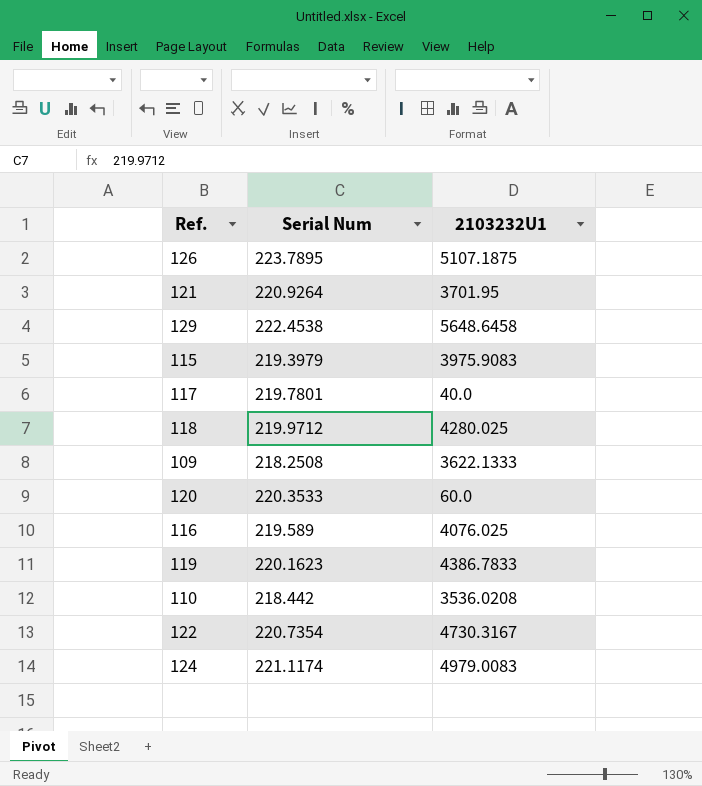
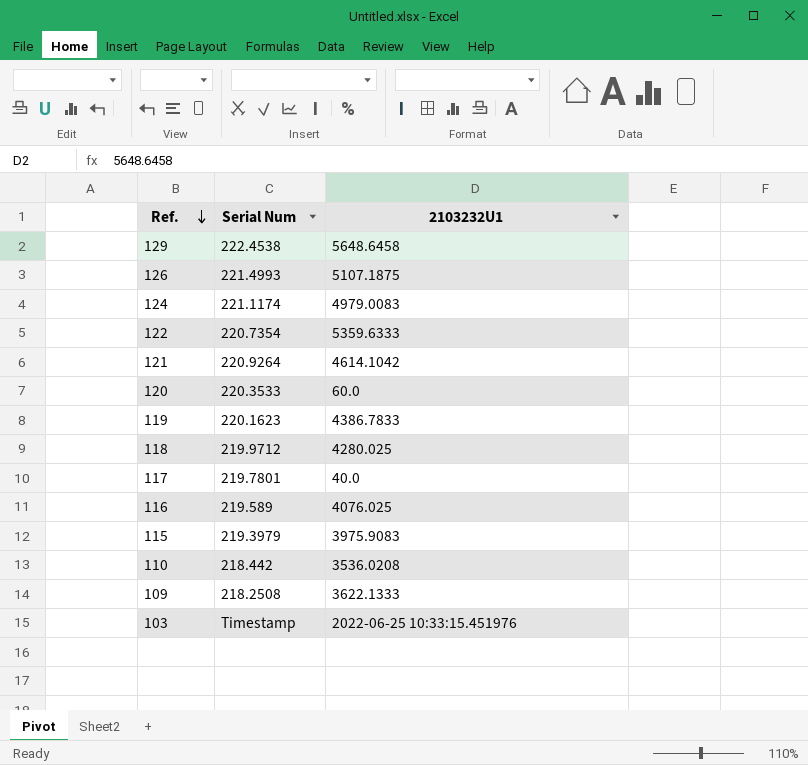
row order: none -> Ref. descending
126 | Serial Num: 223.7895 -> 221.4993
122 | 2103232U1: 4730.3167 -> 5359.6333
121 | 2103232U1: 3701.95 -> 4614.1042
row 103: none -> Timestamp | 2022-06-25 10:33:15.451976

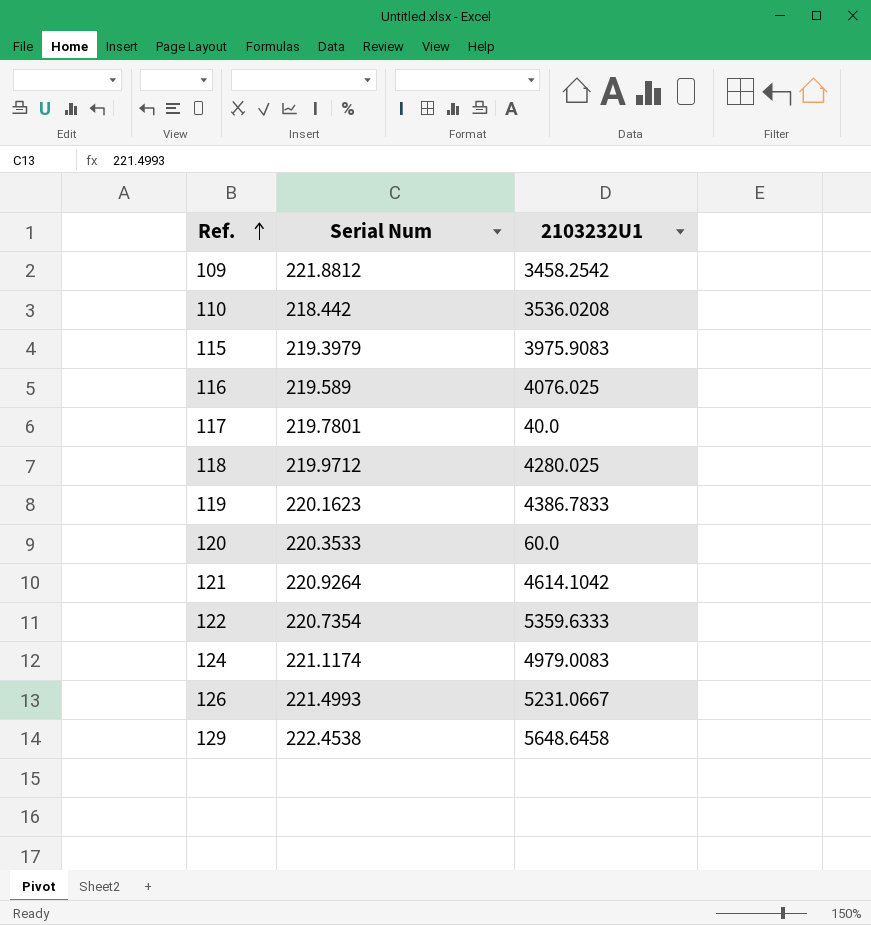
row order: Ref. descending -> Ref. ascending
row 103: Timestamp | 2022-06-25 10:33:15.451976 -> none
109 | Serial Num: 218.2508 -> 221.8812
109 | 2103232U1: 3622.1333 -> 3458.2542
126 | 2103232U1: 5107.1875 -> 5231.0667

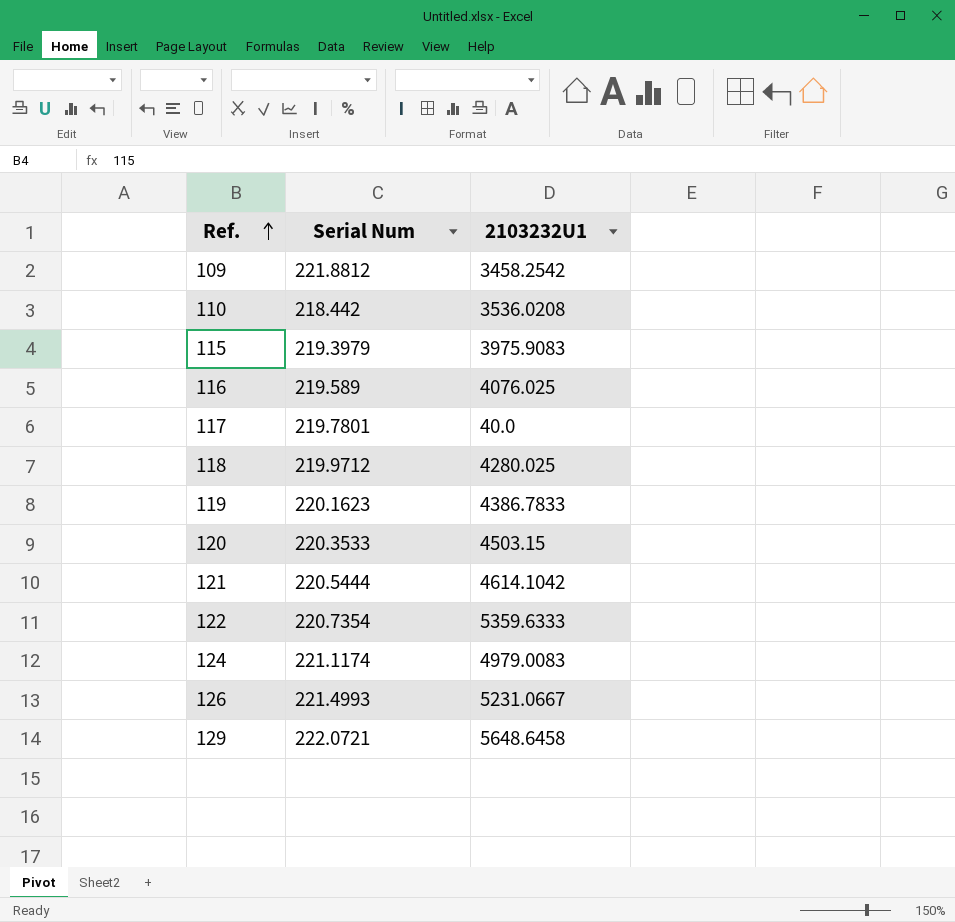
120 | 2103232U1: 60.0 -> 4503.15
121 | Serial Num: 220.9264 -> 220.5444
129 | Serial Num: 222.4538 -> 222.0721

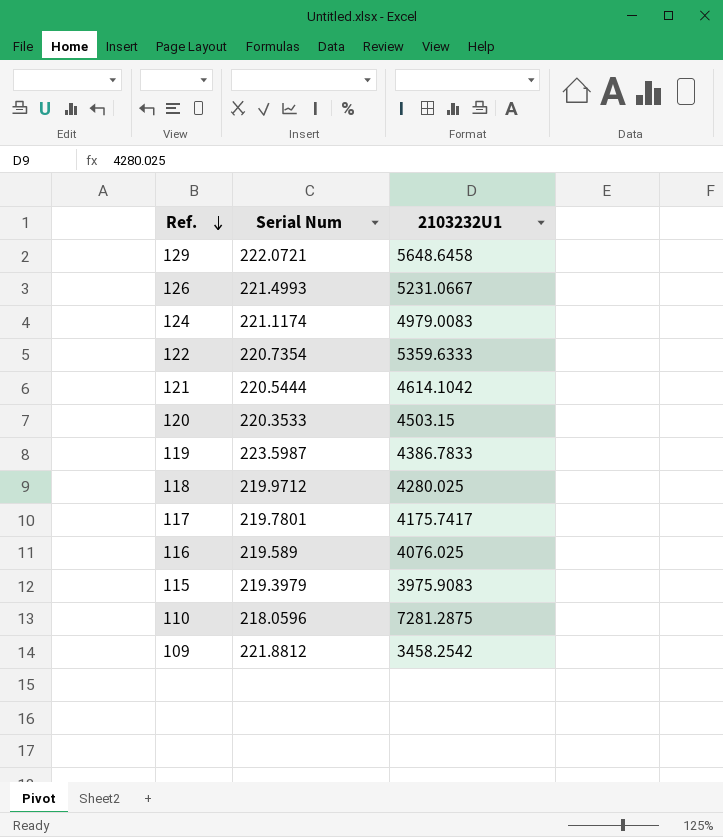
row order: Ref. ascending -> Ref. descending
119 | Serial Num: 220.1623 -> 223.5987
117 | 2103232U1: 40.0 -> 4175.7417
110 | Serial Num: 218.442 -> 218.0596
110 | 2103232U1: 3536.0208 -> 7281.2875

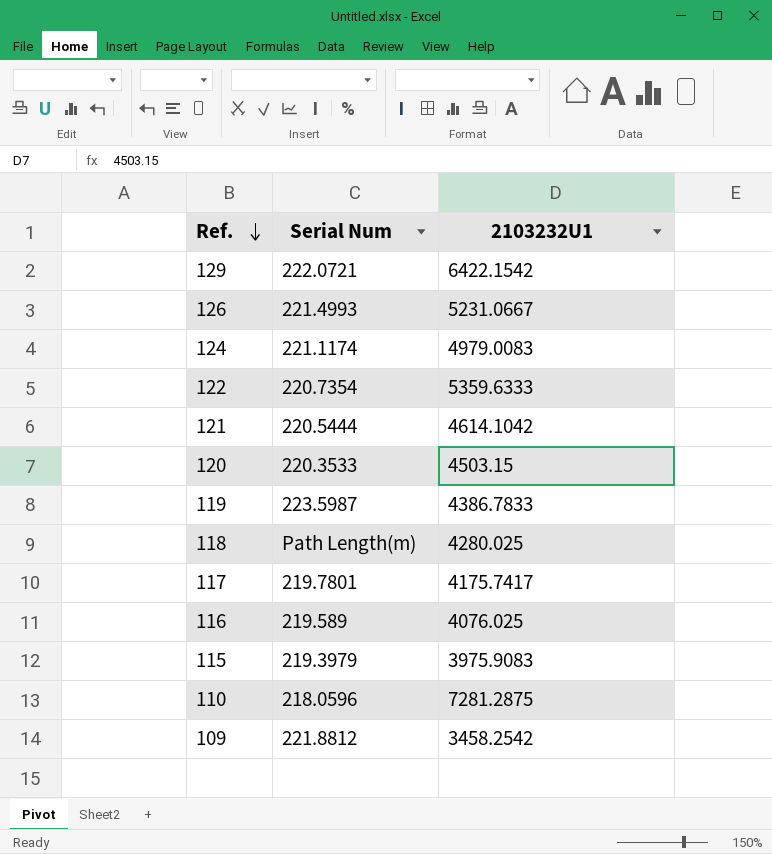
129 | 2103232U1: 5648.6458 -> 6422.1542
118 | Serial Num: 219.9712 -> Path Length(m)

